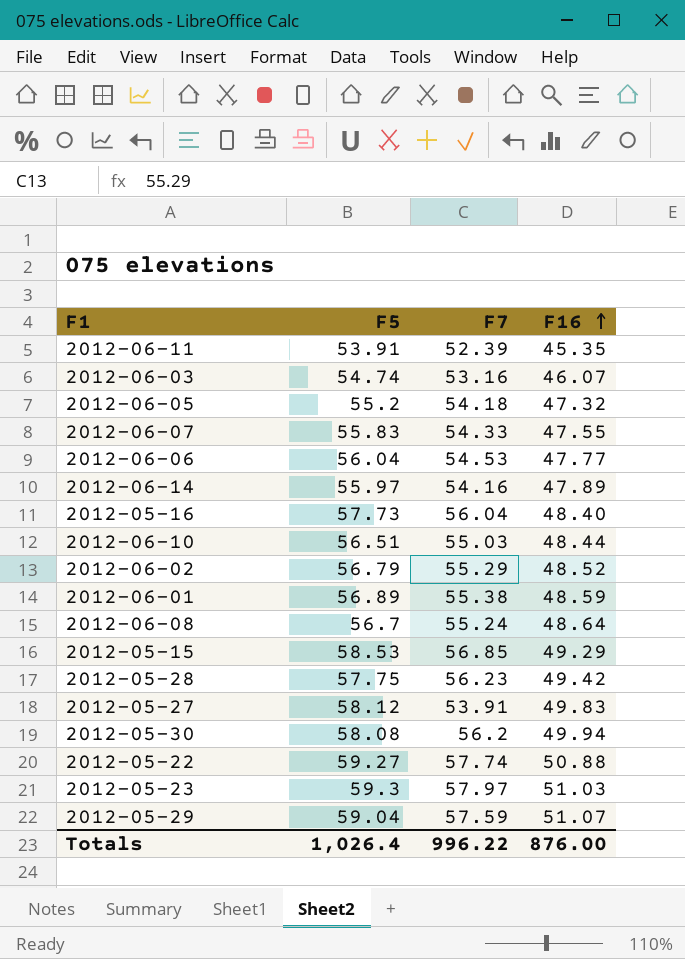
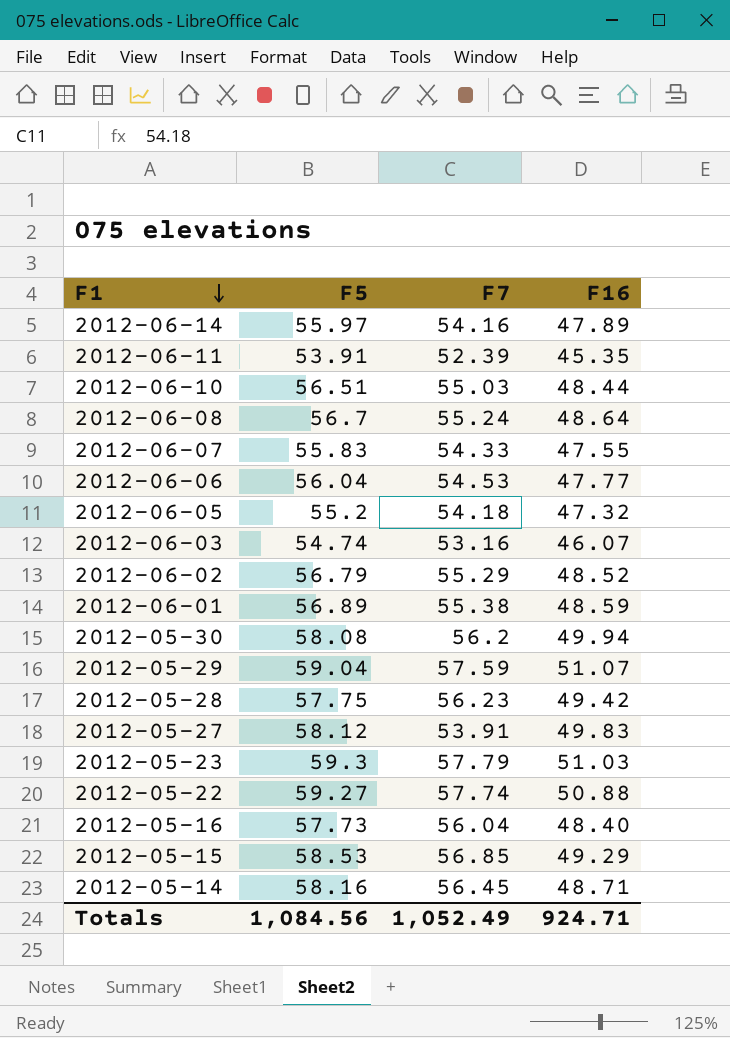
row order: F16 ascending -> F1 descending
2012-05-23 | F7: 57.97 -> 57.79
row 2012-05-14: none -> 58.16 | 56.45 | 48.71
Totals | F5: 1,026.4 -> 1,084.56
Totals | F7: 996.22 -> 1,052.49
Totals | F16: 876.00 -> 924.71

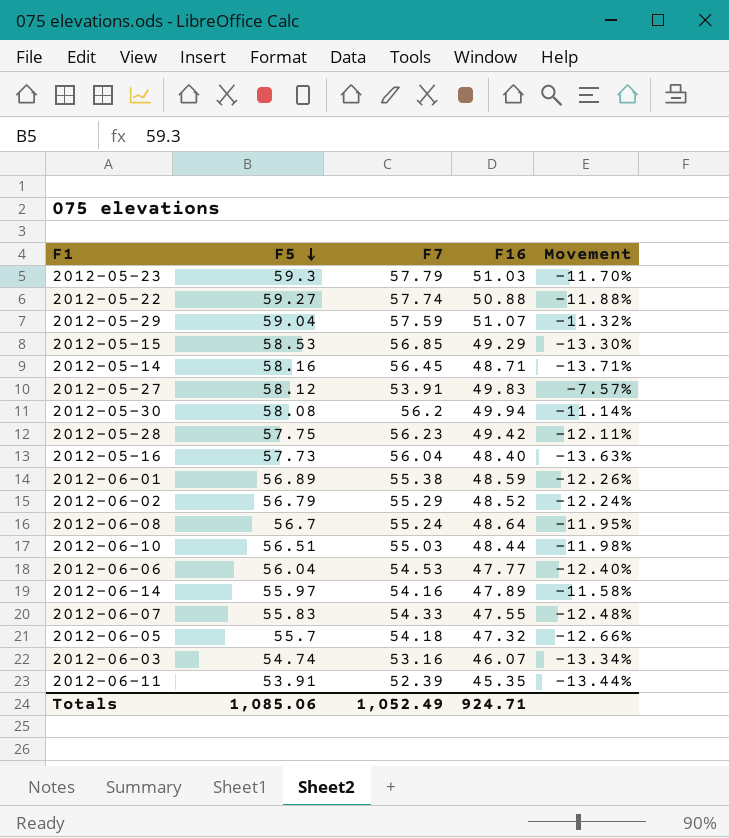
row order: F1 descending -> F5 descending
column Movement | formula: none -> ([F16] - [F7]) / [F7]
2012-06-05 | F5: 55.2 -> 55.7
Totals | F5: 1,084.56 -> 1,085.06

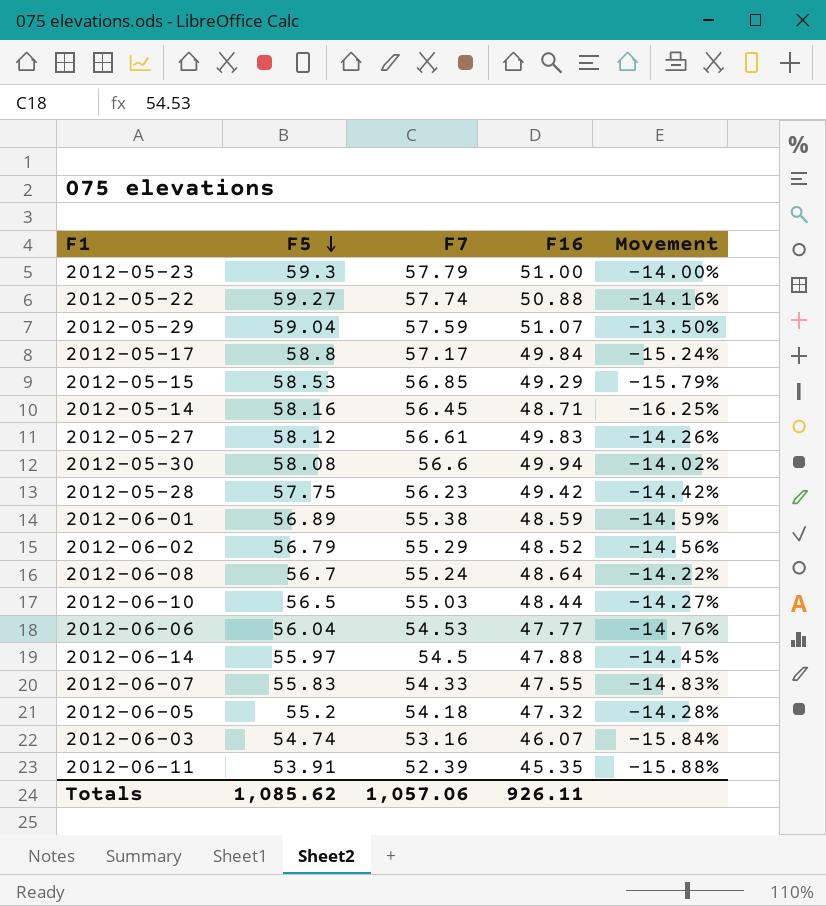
column Movement | formula: ([F16] - [F7]) / [F7] -> ([F16] - [F5]) / [F5]
row 2012-05-16: 57.73 | 56.04 | 48.40 | -13.63% -> none
2012-05-23 | F16: 51.03 -> 51.00
row 2012-05-17: none -> 58.8 | 57.17 | 49.84 | -15.24%
2012-05-27 | F7: 53.91 -> 56.61
2012-05-30 | F7: 56.2 -> 56.6
2012-06-10 | F5: 56.51 -> 56.5
2012-06-14 | F7: 54.16 -> 54.5
2012-06-14 | F16: 47.89 -> 47.88
2012-06-05 | F5: 55.7 -> 55.2
Totals | F5: 1,085.06 -> 1,085.62
Totals | F7: 1,052.49 -> 1,057.06
Totals | F16: 924.71 -> 926.11

